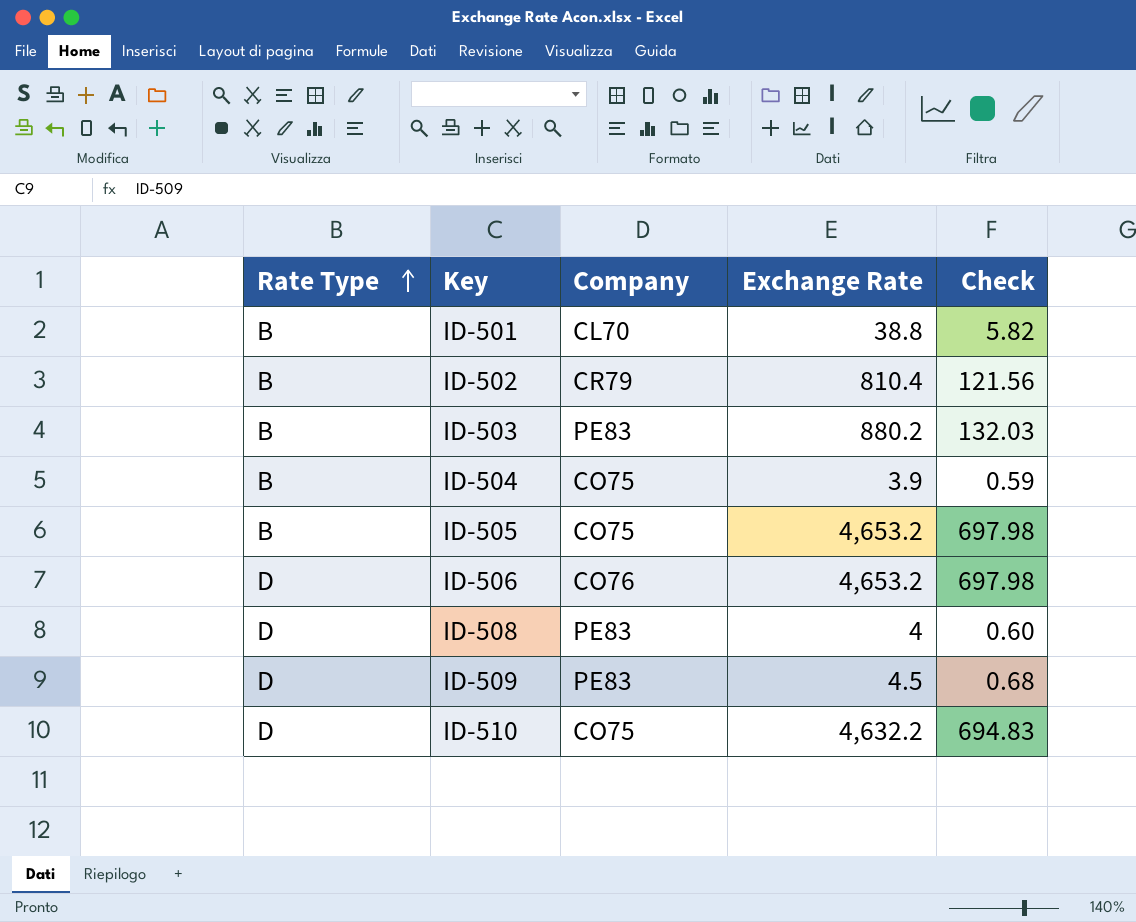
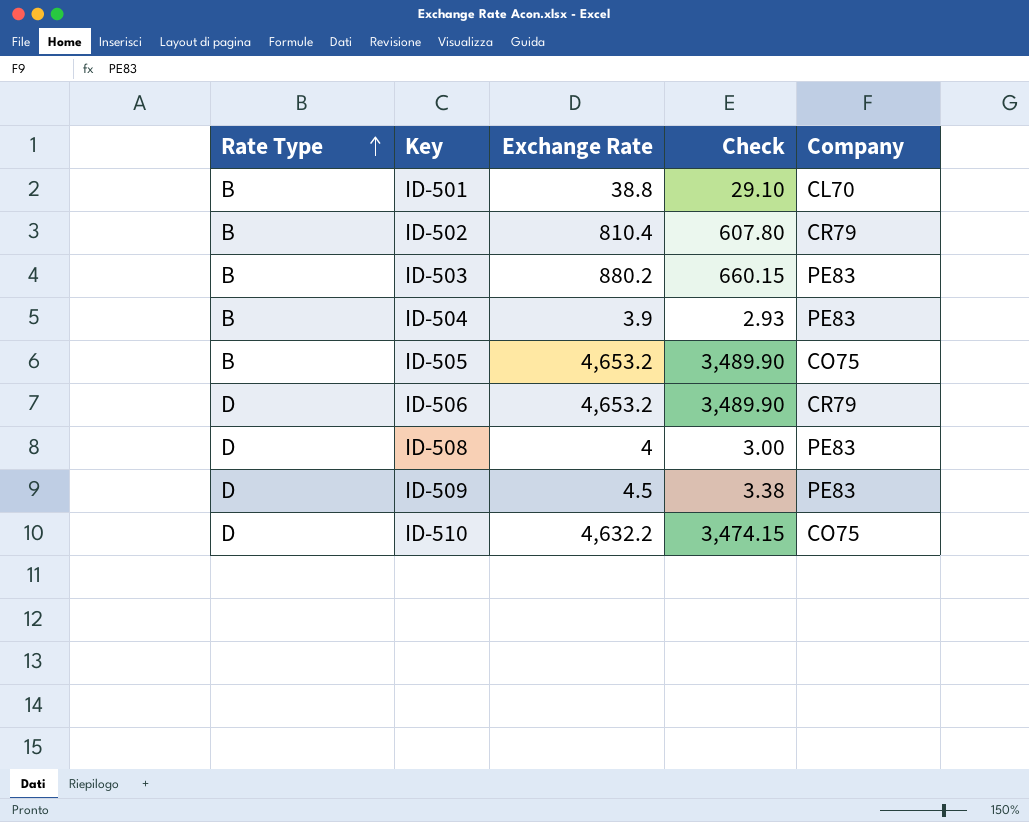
column Check | formula: [Exchange Rate] * 0.15 -> [Exchange Rate] * 0.75
column Company | position: 3 -> 5
ID-504 | Company: CO75 -> PE83
ID-506 | Company: CO76 -> CR79

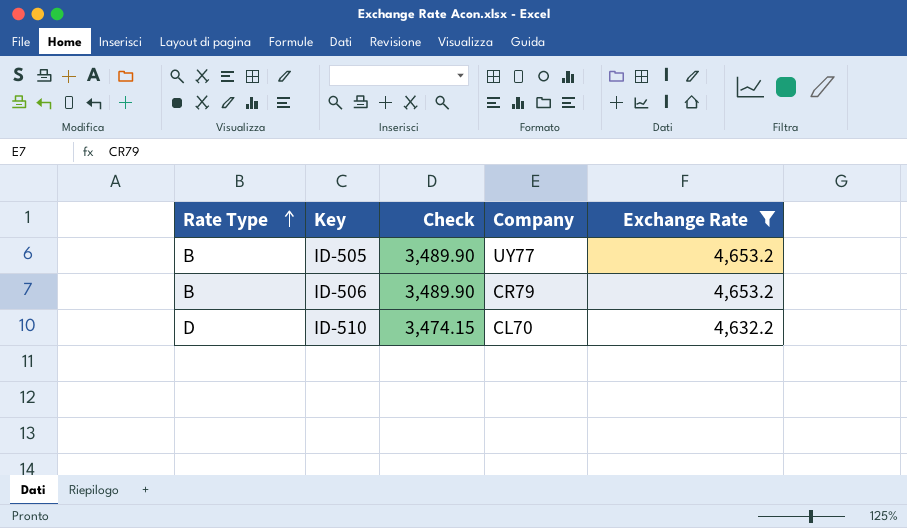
filter: none -> Exchange Rate >= 4,632.2
column Exchange Rate | position: 3 -> 5
ID-505 | Company: CO75 -> UY77
ID-506 | Rate Type: D -> B
ID-510 | Company: CO75 -> CL70

